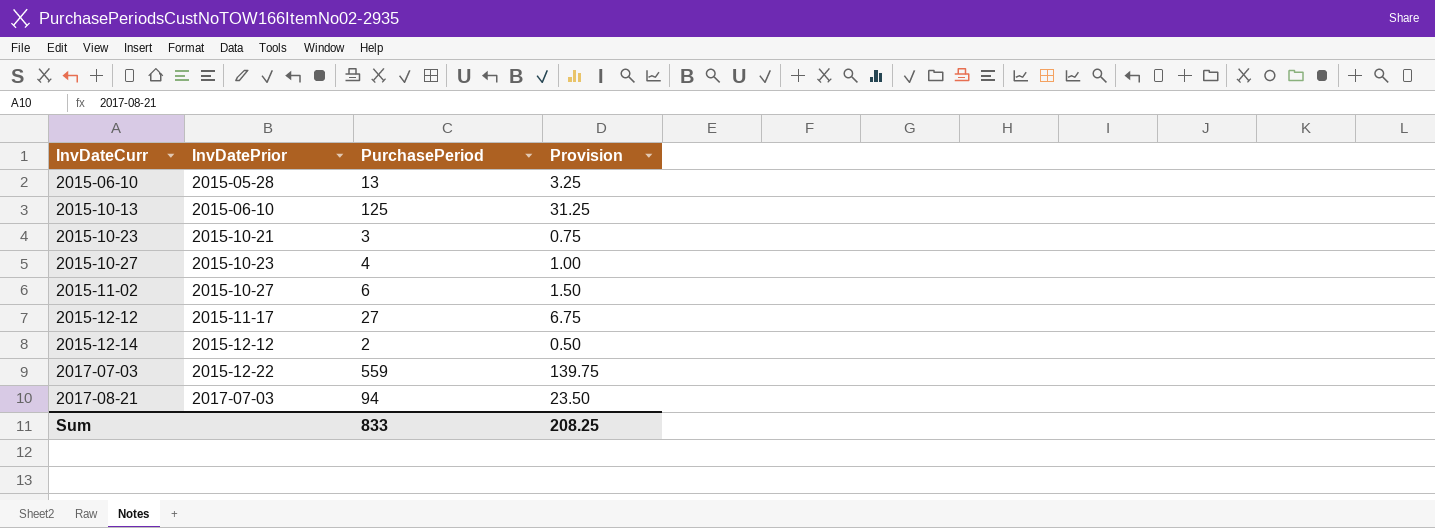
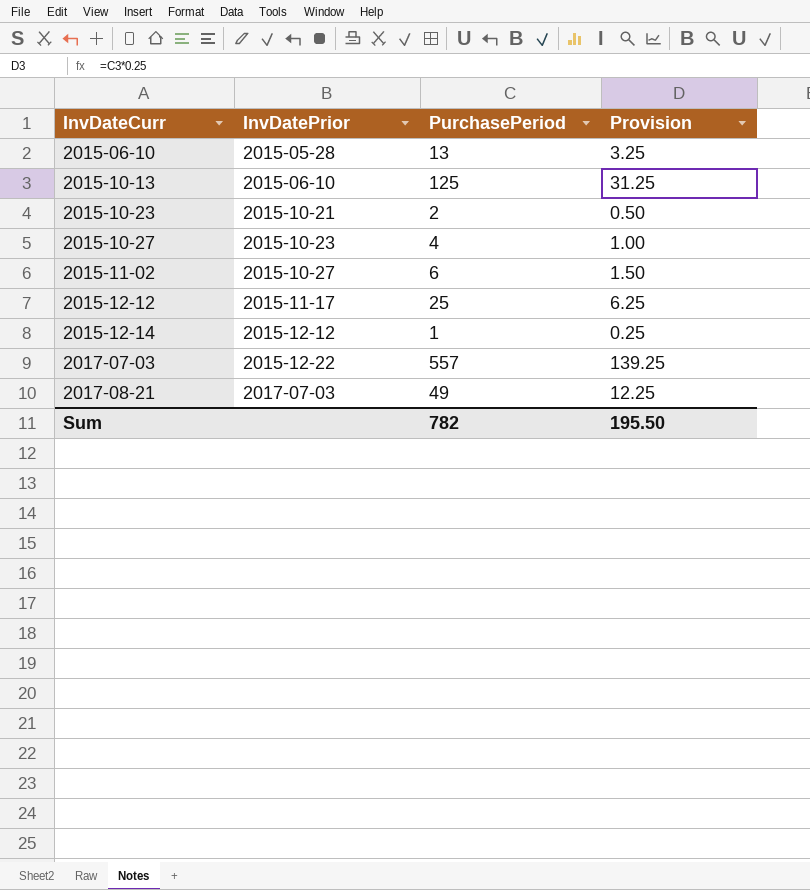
2015-10-23 | PurchasePeriod: 3 -> 2
2015-10-23 | Provision: 0.75 -> 0.50
2015-12-12 | PurchasePeriod: 27 -> 25
2015-12-12 | Provision: 6.75 -> 6.25
2015-12-14 | PurchasePeriod: 2 -> 1
2015-12-14 | Provision: 0.50 -> 0.25
2017-07-03 | PurchasePeriod: 559 -> 557
2017-07-03 | Provision: 139.75 -> 139.25
2017-08-21 | PurchasePeriod: 94 -> 49
2017-08-21 | Provision: 23.50 -> 12.25
Sum | PurchasePeriod: 833 -> 782
Sum | Provision: 208.25 -> 195.50

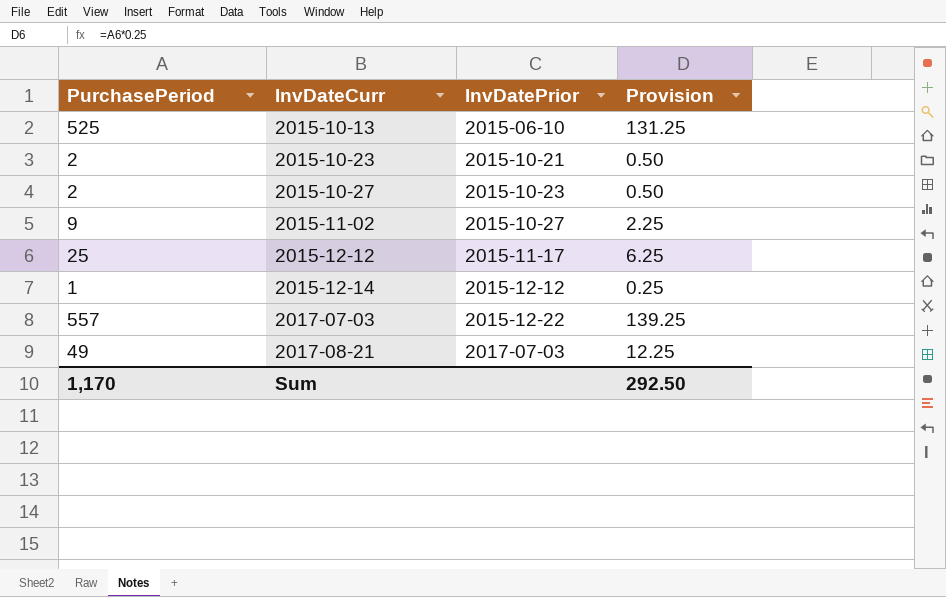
column PurchasePeriod | position: 3 -> 1
row 2015-06-10: 2015-05-28 | 13 | 3.25 -> none
2015-10-13 | PurchasePeriod: 125 -> 525
2015-10-13 | Provision: 31.25 -> 131.25
2015-10-27 | PurchasePeriod: 4 -> 2
2015-10-27 | Provision: 1.00 -> 0.50
2015-11-02 | PurchasePeriod: 6 -> 9
2015-11-02 | Provision: 1.50 -> 2.25
Sum | PurchasePeriod: 782 -> 1,170
Sum | Provision: 195.50 -> 292.50

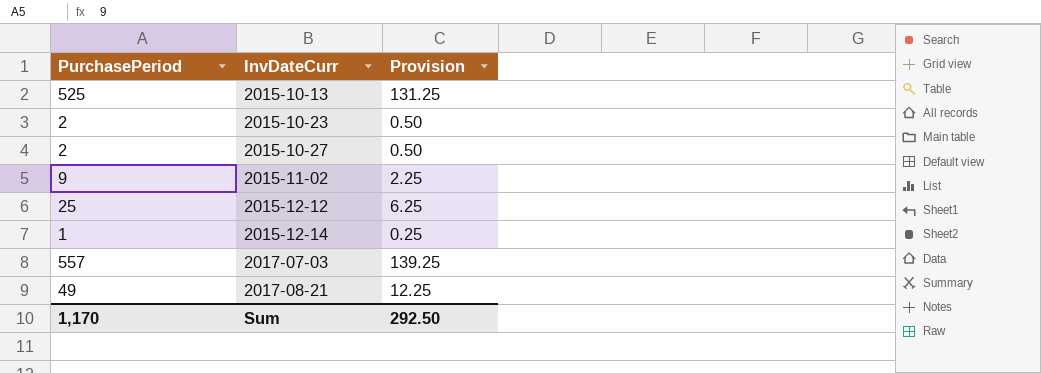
column InvDatePrior | position: 3 -> none

